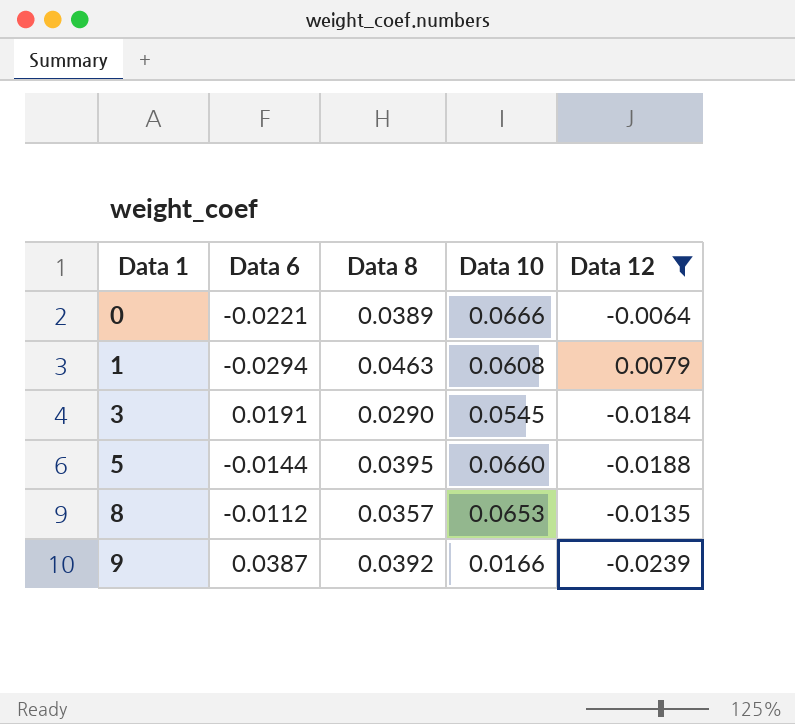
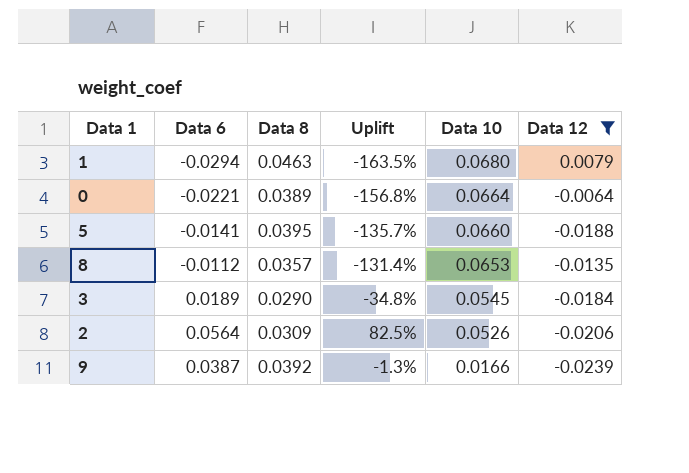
row order: Data 1 ascending -> Data 10 descending
column Uplift | formula: none -> ([Data 6] - [Data 8]) / [Data 8]
1 | Data 10: 0.0608 -> 0.0680
0 | Data 10: 0.0666 -> 0.0664
5 | Data 6: -0.0144 -> -0.0141
3 | Data 6: 0.0191 -> 0.0189
row 2: none -> 0.0564 | 0.0309 | 82.5% | 0.0526 | -0.0206

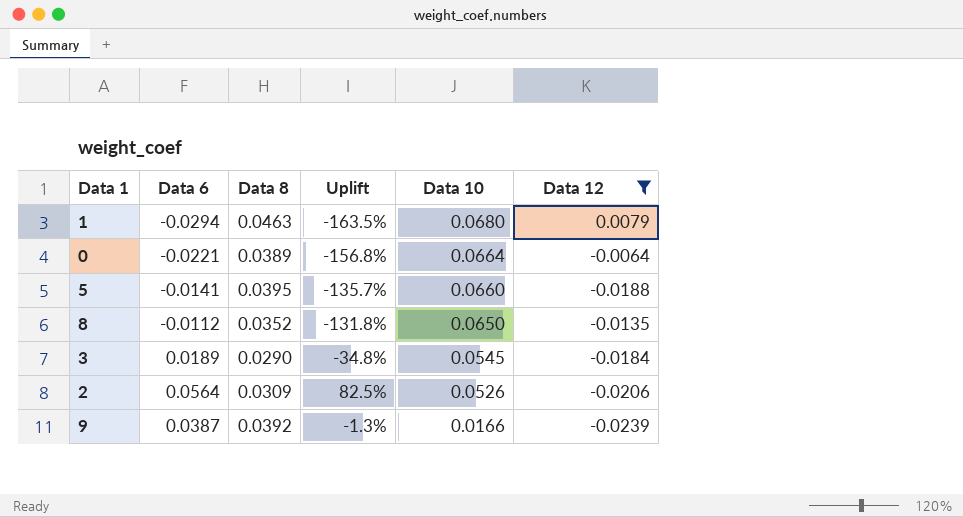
8 | Data 8: 0.0357 -> 0.0352
8 | Uplift: -131.4% -> -131.8%
8 | Data 10: 0.0653 -> 0.0650

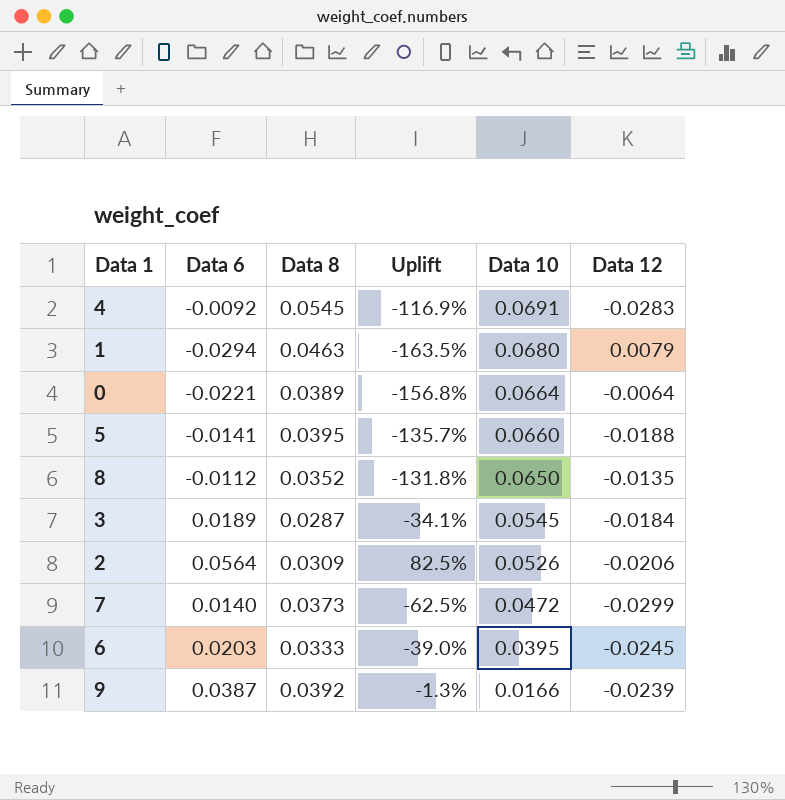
filter: Data 12 >= -0.0239 -> none
3 | Data 8: 0.0290 -> 0.0287
3 | Uplift: -34.8% -> -34.1%

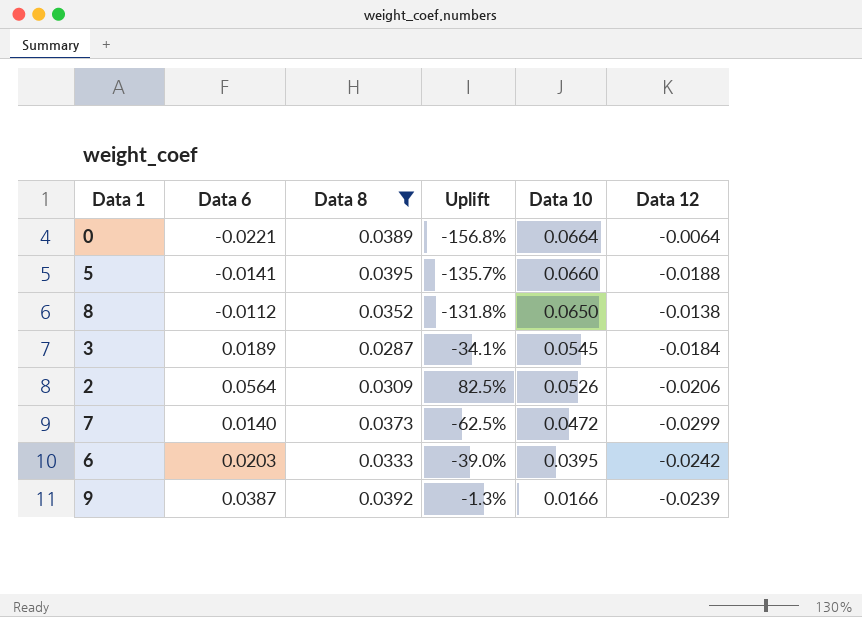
filter: none -> Data 8 <= 0.0395
8 | Data 12: -0.0135 -> -0.0138
6 | Data 12: -0.0245 -> -0.0242

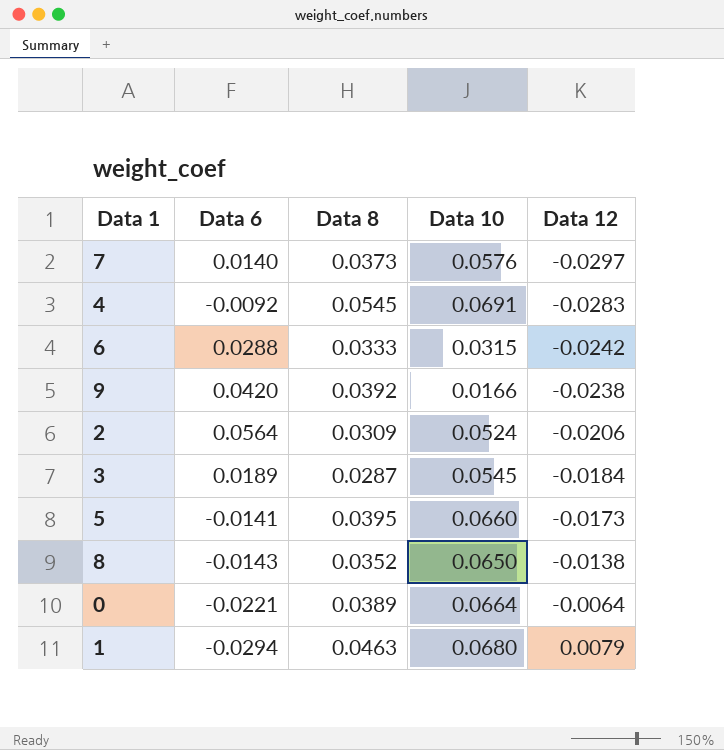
filter: Data 8 <= 0.0395 -> none
row order: Data 10 descending -> Data 12 ascending
column Uplift | formula: ([Data 6] - [Data 8]) / [Data 8] -> none
7 | Data 10: 0.0472 -> 0.0576
7 | Data 12: -0.0299 -> -0.0297
6 | Data 6: 0.0203 -> 0.0288
6 | Data 10: 0.0395 -> 0.0315
9 | Data 6: 0.0387 -> 0.0420
9 | Data 12: -0.0239 -> -0.0238
2 | Data 10: 0.0526 -> 0.0524
5 | Data 12: -0.0188 -> -0.0173
8 | Data 6: -0.0112 -> -0.0143

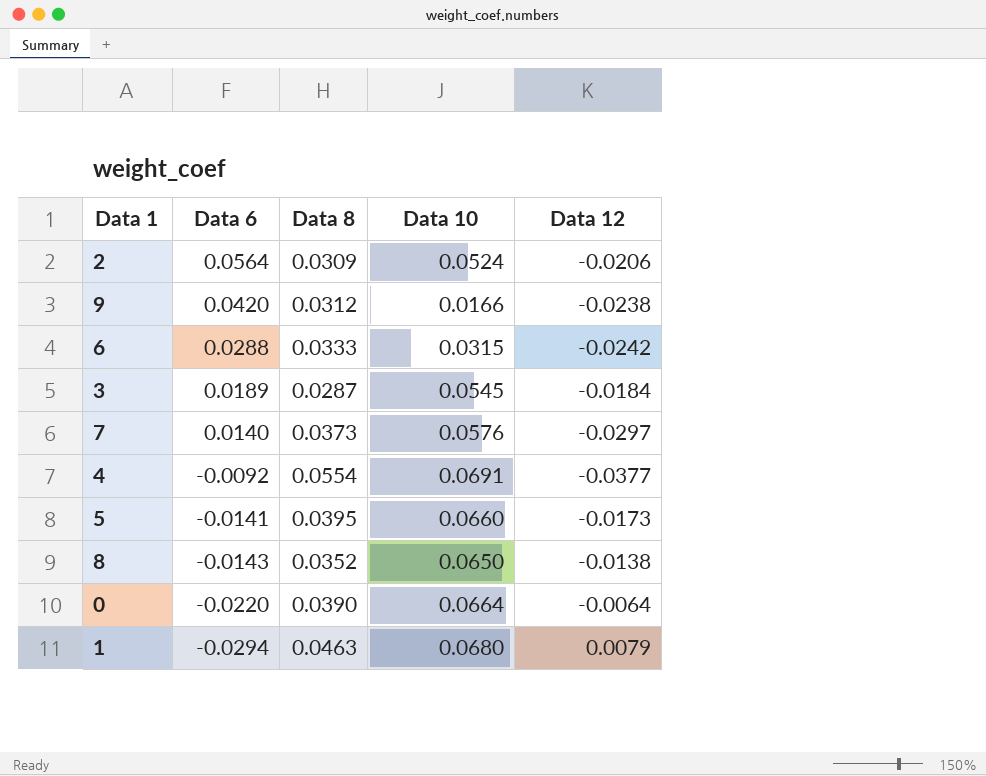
row order: Data 12 ascending -> Data 6 descending
9 | Data 8: 0.0392 -> 0.0312
4 | Data 8: 0.0545 -> 0.0554
4 | Data 12: -0.0283 -> -0.0377
0 | Data 6: -0.0221 -> -0.0220
0 | Data 8: 0.0389 -> 0.0390

